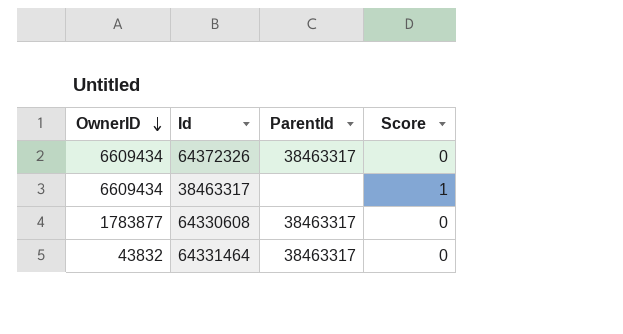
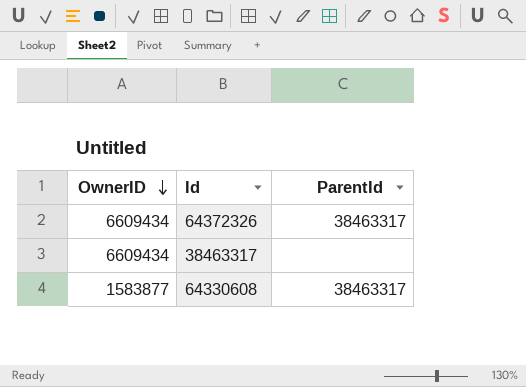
column Score | position: 4 -> none
row 64331464: 43832 | 38463317 | 0 -> none
64330608 | OwnerID: 1783877 -> 1583877

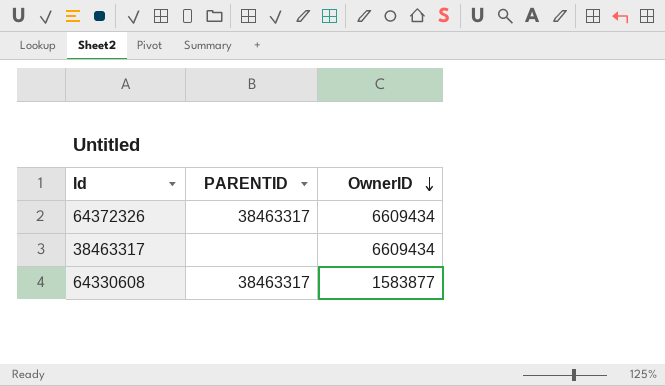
column name: ParentId -> PARENTID
column OwnerID | position: 1 -> 3

